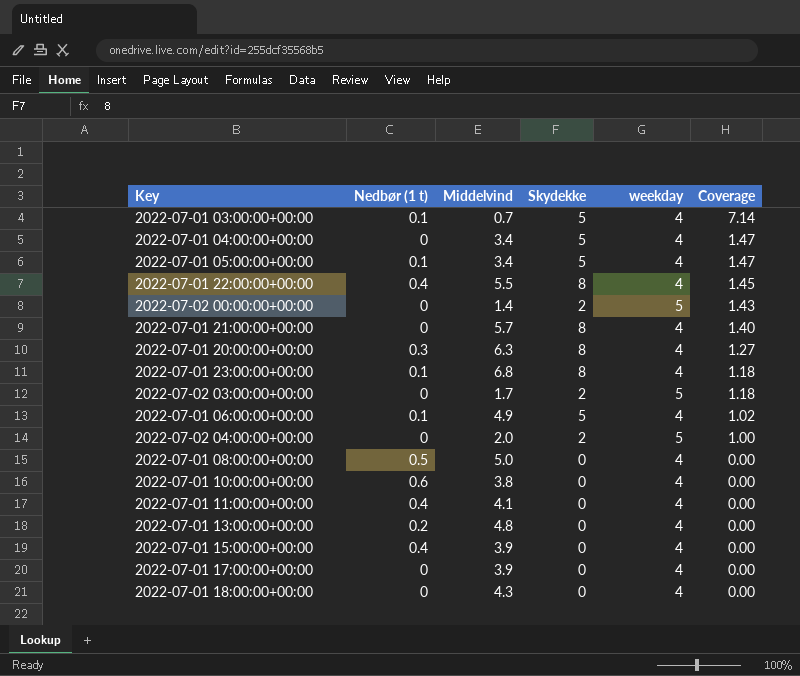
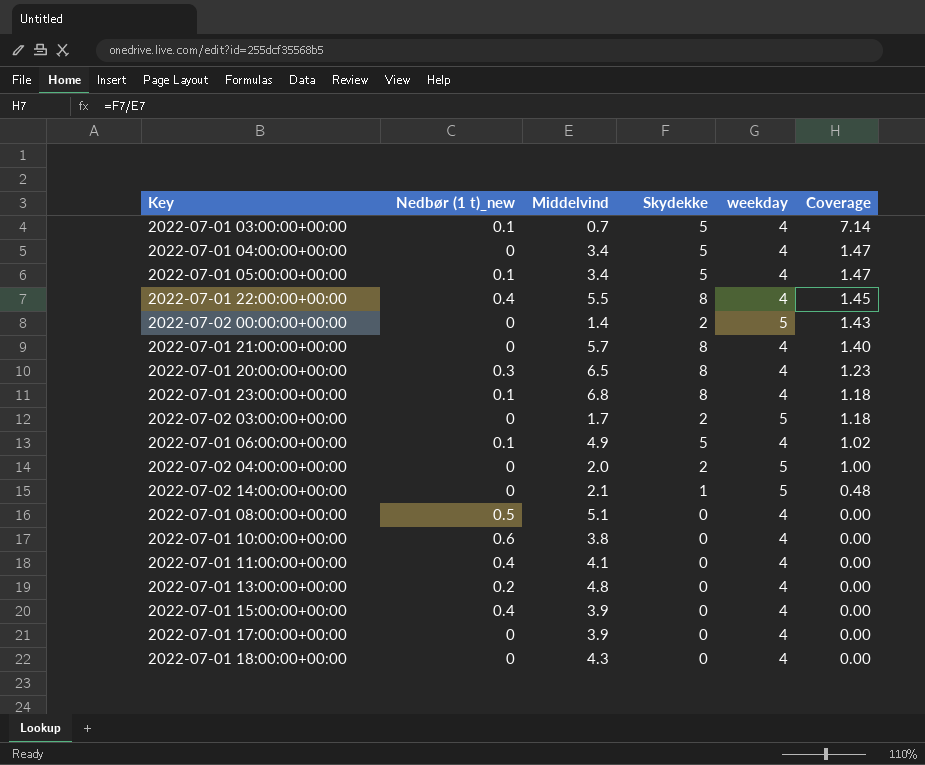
column name: Nedbør (1 t) -> Nedbør (1 t)_new
2022-07-01 20:00:00+00:00 | Middelvind: 6.3 -> 6.5
2022-07-01 20:00:00+00:00 | Coverage: 1.27 -> 1.23
row 2022-07-02 14:00:00+00:00: none -> 0 | 2.1 | 1 | 5 | 0.48
2022-07-01 08:00:00+00:00 | Middelvind: 5.0 -> 5.1

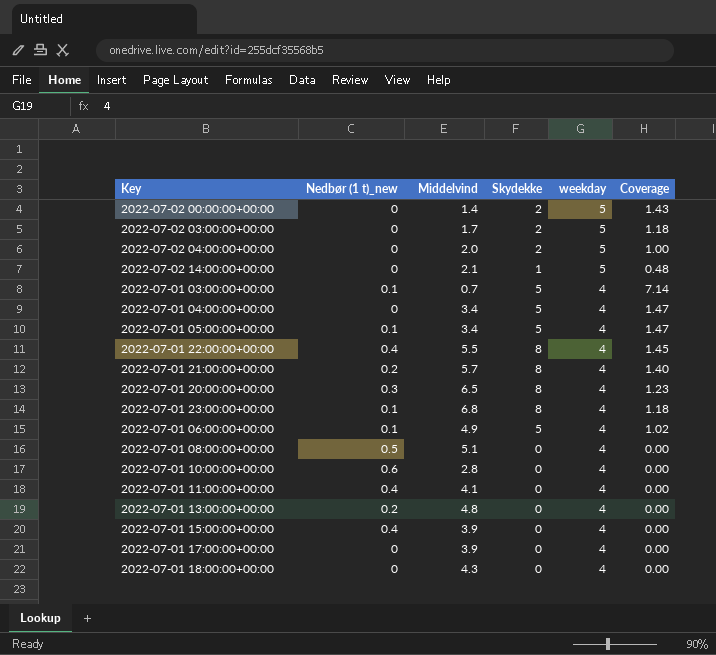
row order: Coverage descending -> weekday descending
2022-07-01 21:00:00+00:00 | Nedbør (1 t)_new: 0 -> 0.2
2022-07-01 10:00:00+00:00 | Middelvind: 3.8 -> 2.8

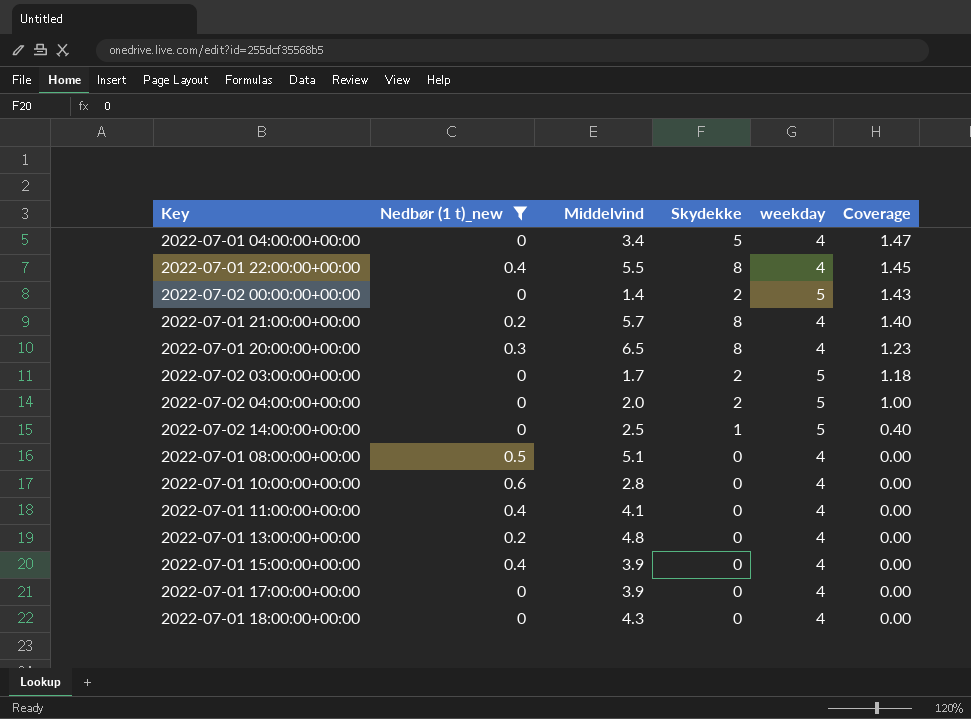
filter: none -> Nedbør (1 t)_new != 0.1
row order: weekday descending -> Coverage descending
2022-07-02 14:00:00+00:00 | Middelvind: 2.1 -> 2.5
2022-07-02 14:00:00+00:00 | Coverage: 0.48 -> 0.40

